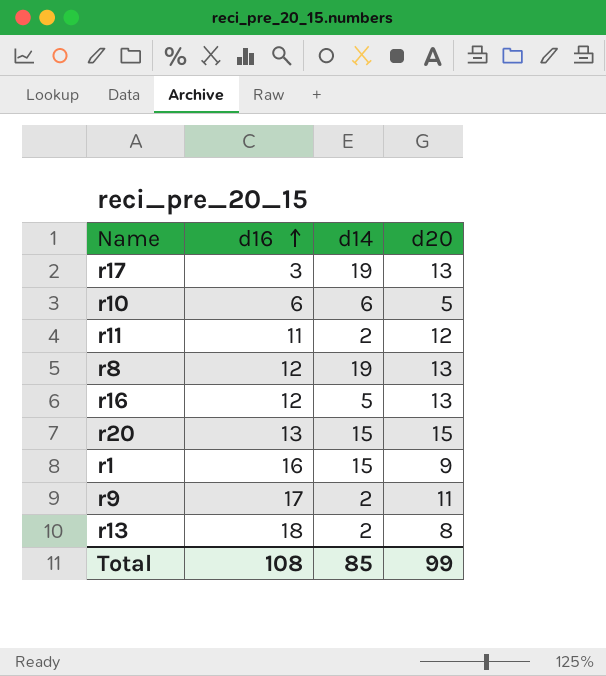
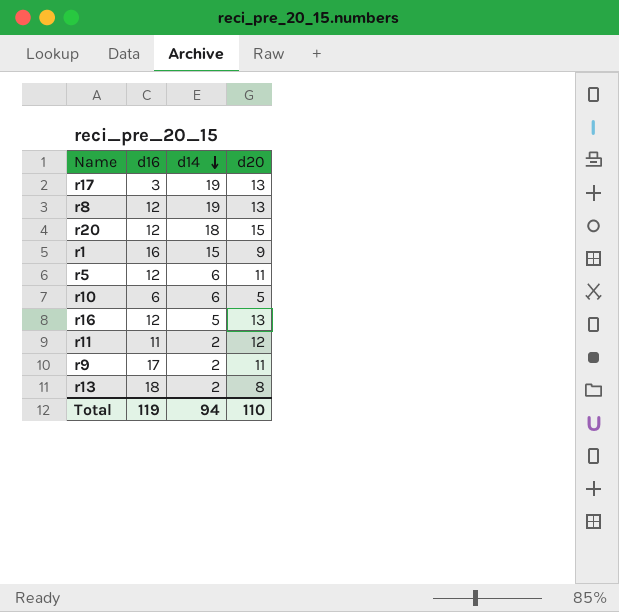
row order: d16 ascending -> d14 descending
r20 | d16: 13 -> 12
r20 | d14: 15 -> 18
row r5: none -> 12 | 6 | 11
Total | d16: 108 -> 119
Total | d14: 85 -> 94
Total | d20: 99 -> 110

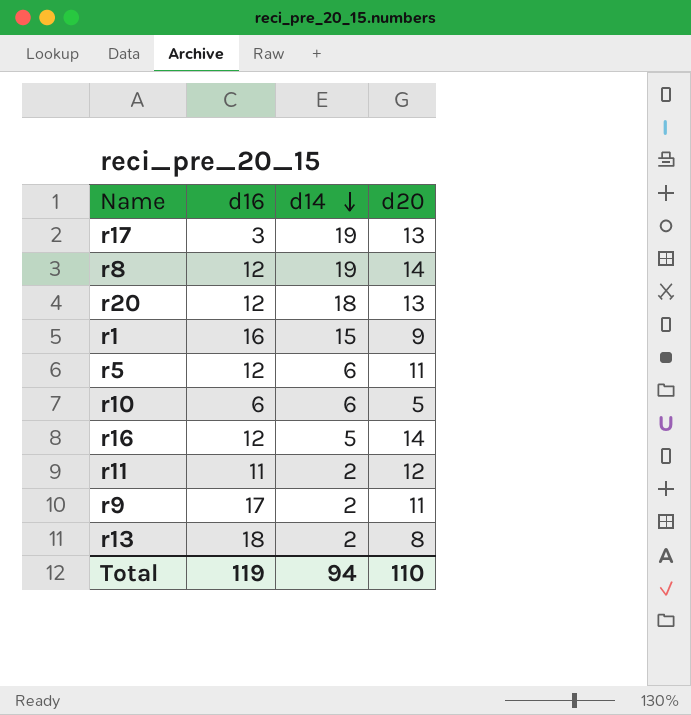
r8 | d20: 13 -> 14
r20 | d20: 15 -> 13
r16 | d20: 13 -> 14

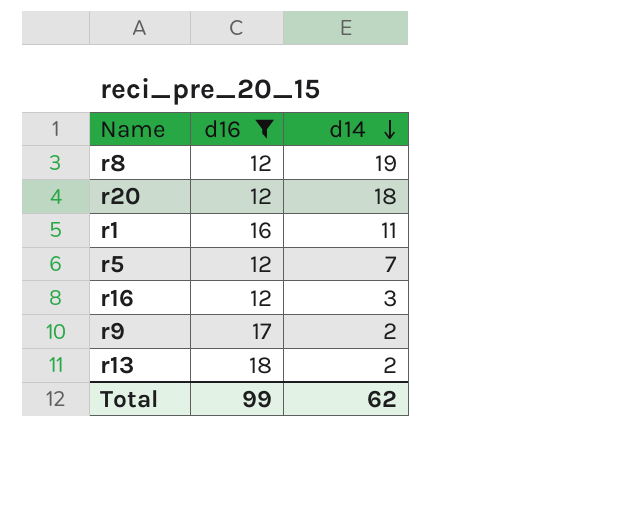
filter: none -> d16 >= 12
column d20 | position: 4 -> none
r1 | d14: 15 -> 11
r5 | d14: 6 -> 7
r16 | d14: 5 -> 3
Total | d16: 119 -> 99
Total | d14: 94 -> 62

